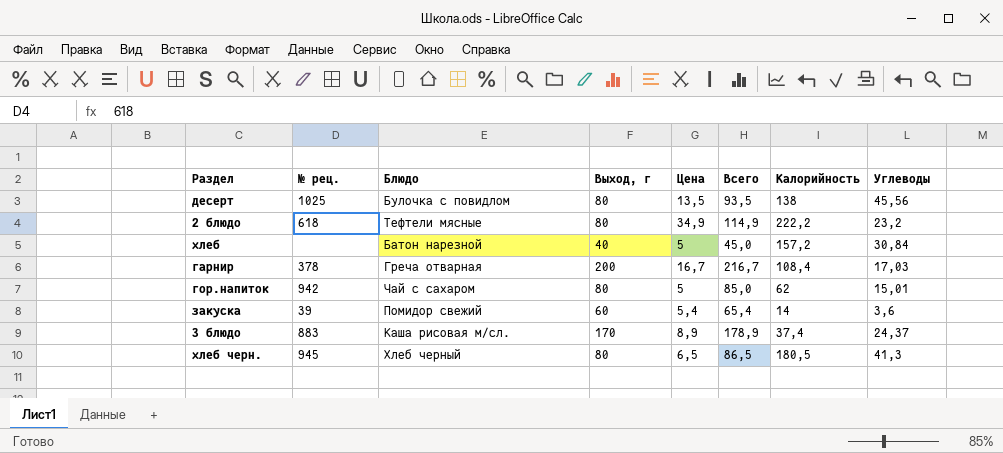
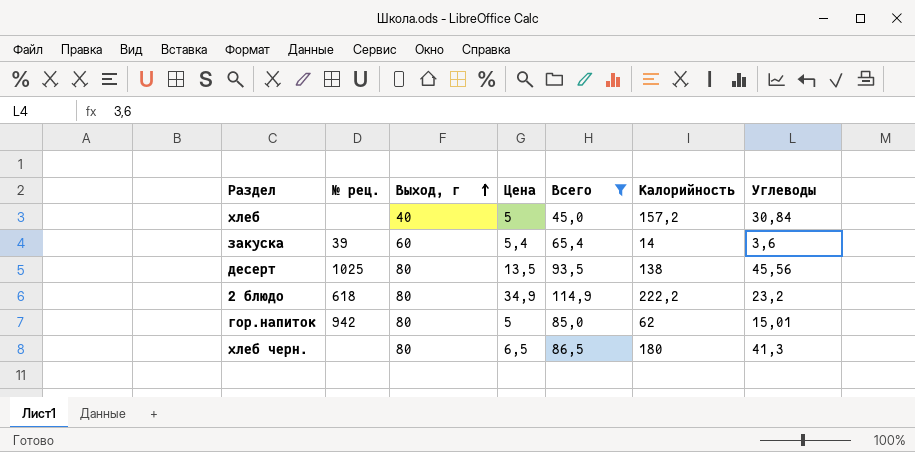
filter: none -> Всего <= 114,9
row order: none -> Выход, г ascending
column Блюдо | position: 3 -> none
хлеб черн. | № рец.: 945 -> none
хлеб черн. | Калорийность: 180,5 -> 180

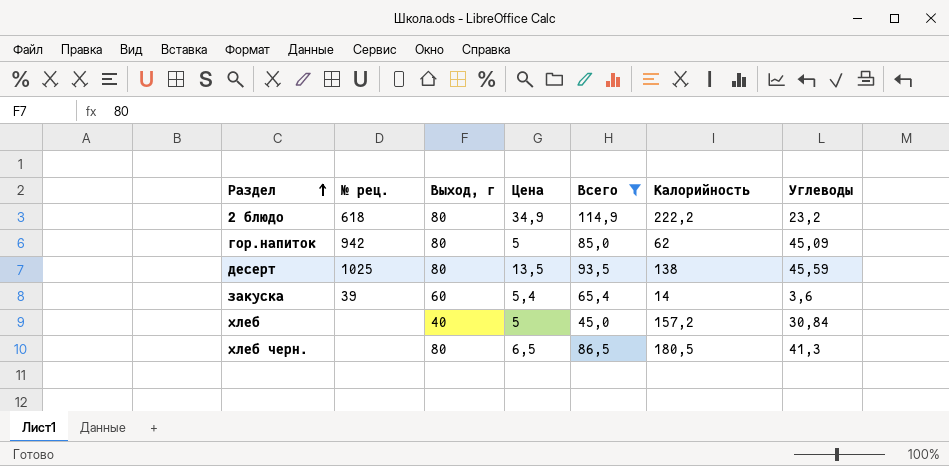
row order: Выход, г ascending -> Раздел ascending
гор.напиток | Углеводы: 15,01 -> 45,09
десерт | Углеводы: 45,56 -> 45,59
хлеб черн. | Калорийность: 180 -> 180,5

